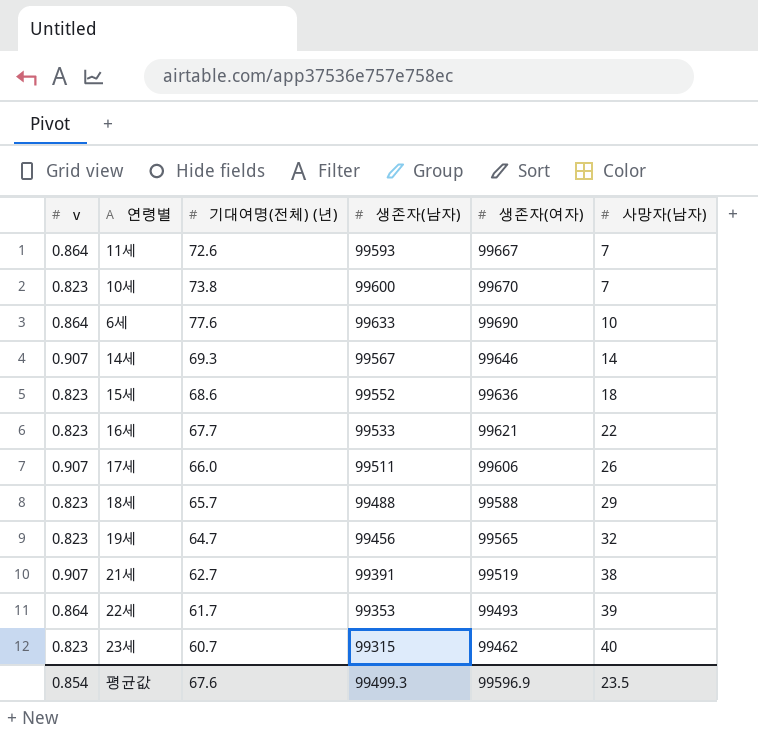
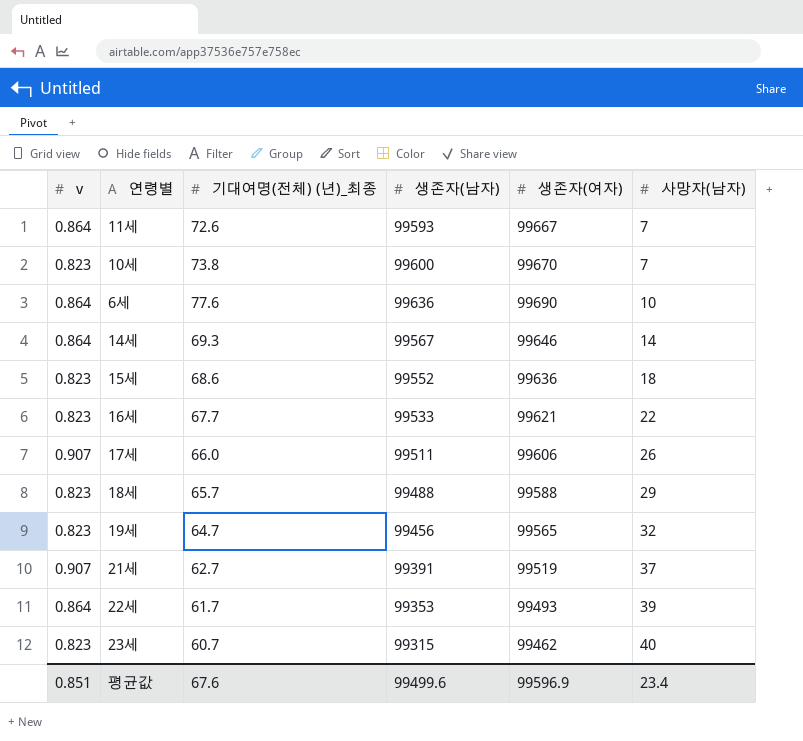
column name: 기대여명(전체) (년) -> 기대여명(전체) (년)_최종
6세 | 생존자(남자): 99633 -> 99636
14세 | v: 0.907 -> 0.864
21세 | 사망자(남자): 38 -> 37
평균값 | v: 0.854 -> 0.851
평균값 | 생존자(남자): 99499.3 -> 99499.6
평균값 | 사망자(남자): 23.5 -> 23.4

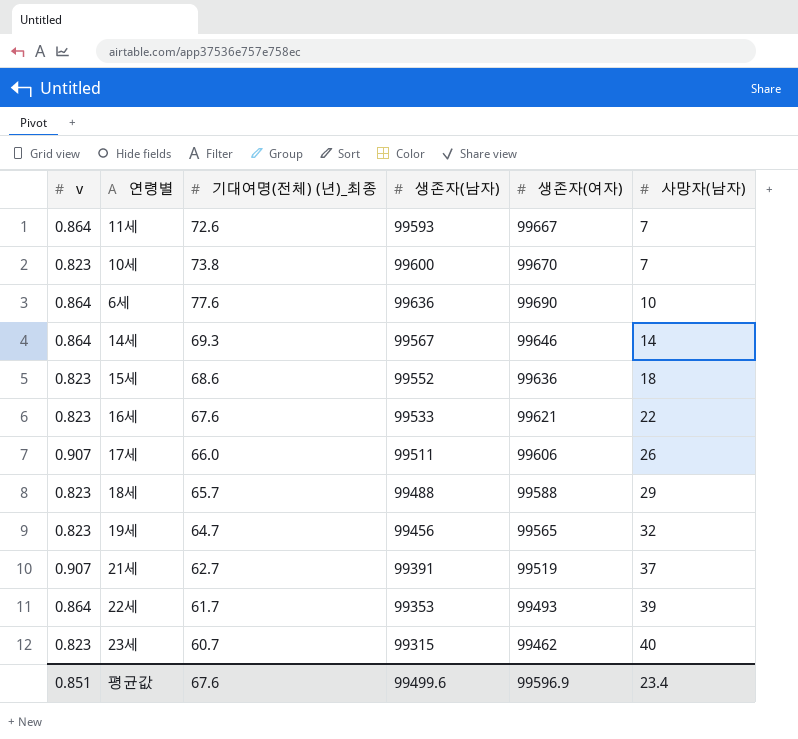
16세 | 기대여명(전체) (년)_최종: 67.7 -> 67.6

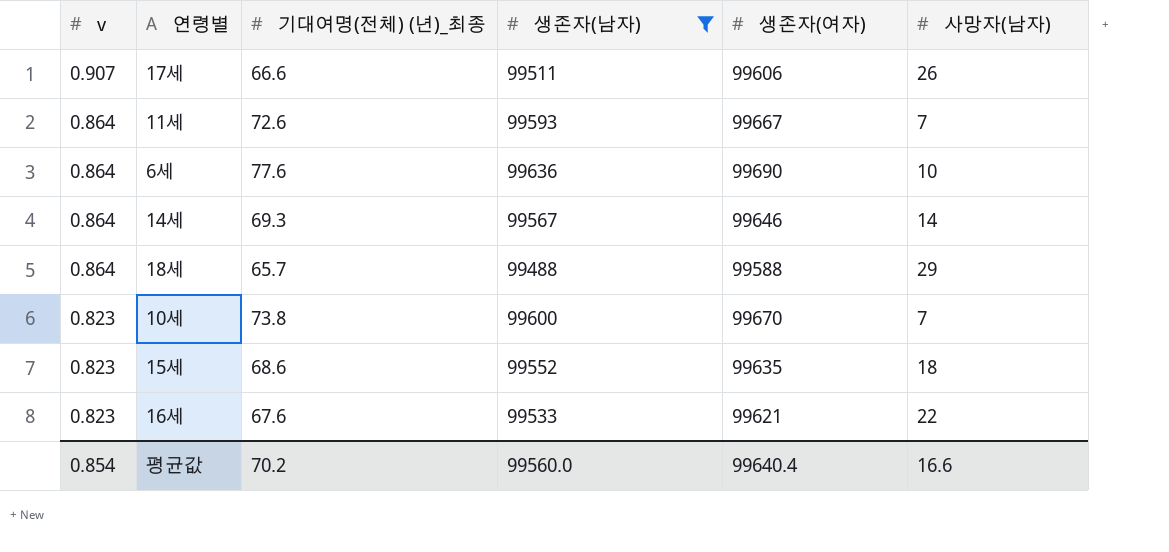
filter: none -> 생존자(남자) >= 99488
row order: 사망자(남자) ascending -> v descending
17세 | 기대여명(전체) (년)_최종: 66.0 -> 66.6
18세 | v: 0.823 -> 0.864
15세 | 생존자(여자): 99636 -> 99635
평균값 | v: 0.851 -> 0.854
평균값 | 기대여명(전체) (년)_최종: 67.6 -> 70.2
평균값 | 생존자(남자): 99499.6 -> 99560.0
평균값 | 생존자(여자): 99596.9 -> 99640.4
평균값 | 사망자(남자): 23.4 -> 16.6

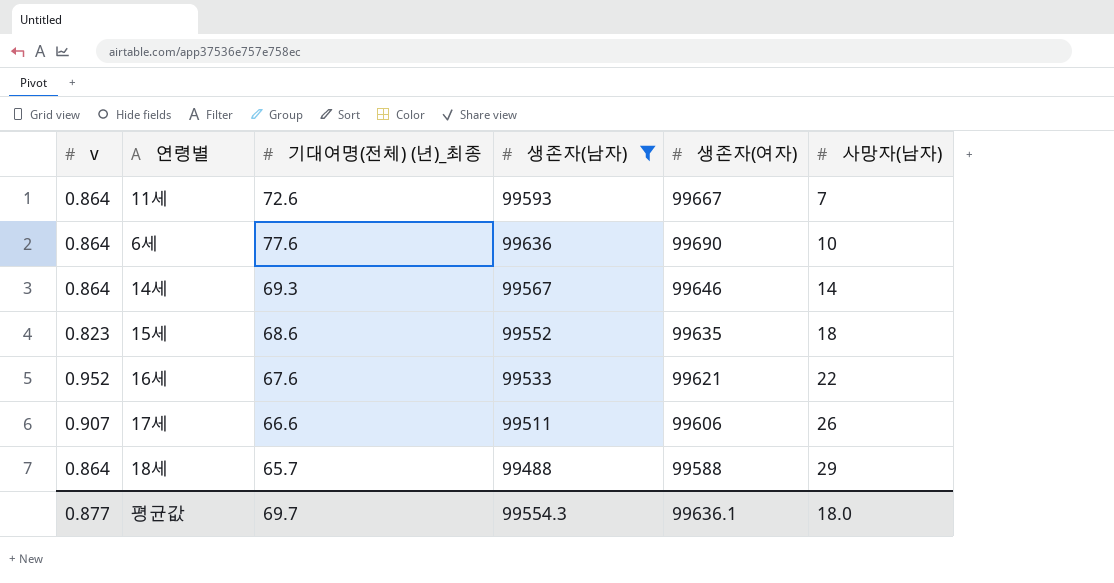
row order: v descending -> 사망자(남자) ascending
row 10세: 0.823 | 73.8 | 99600 | 99670 | 7 -> none
16세 | v: 0.823 -> 0.952
평균값 | v: 0.854 -> 0.877
평균값 | 기대여명(전체) (년)_최종: 70.2 -> 69.7
평균값 | 생존자(남자): 99560.0 -> 99554.3
평균값 | 생존자(여자): 99640.4 -> 99636.1
평균값 | 사망자(남자): 16.6 -> 18.0

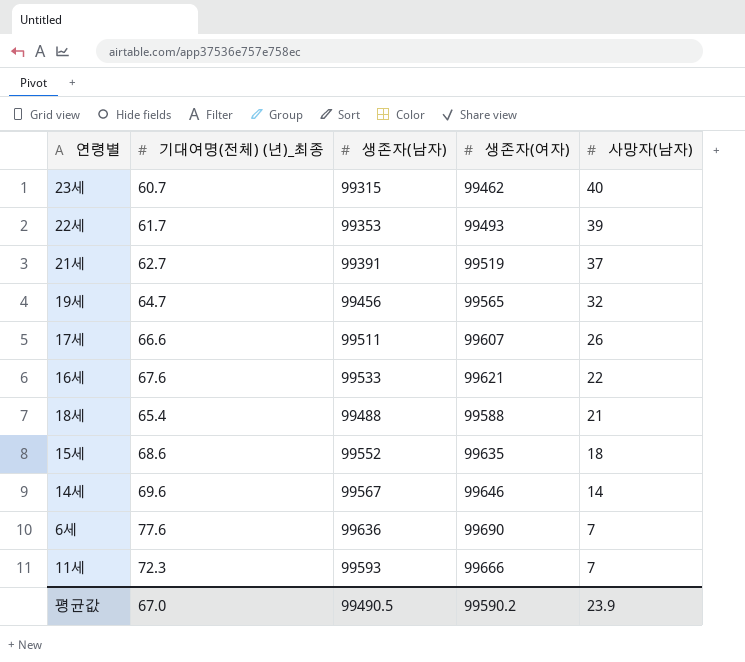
filter: 생존자(남자) >= 99488 -> none
row order: 사망자(남자) ascending -> 사망자(남자) descending
column v | position: 1 -> none
17세 | 생존자(여자): 99606 -> 99607
18세 | 기대여명(전체) (년)_최종: 65.7 -> 65.4
18세 | 사망자(남자): 29 -> 21
14세 | 기대여명(전체) (년)_최종: 69.3 -> 69.6
6세 | 사망자(남자): 10 -> 7
11세 | 기대여명(전체) (년)_최종: 72.6 -> 72.3
11세 | 생존자(여자): 99667 -> 99666
평균값 | 기대여명(전체) (년)_최종: 69.7 -> 67.0
평균값 | 생존자(남자): 99554.3 -> 99490.5
평균값 | 생존자(여자): 99636.1 -> 99590.2
평균값 | 사망자(남자): 18.0 -> 23.9

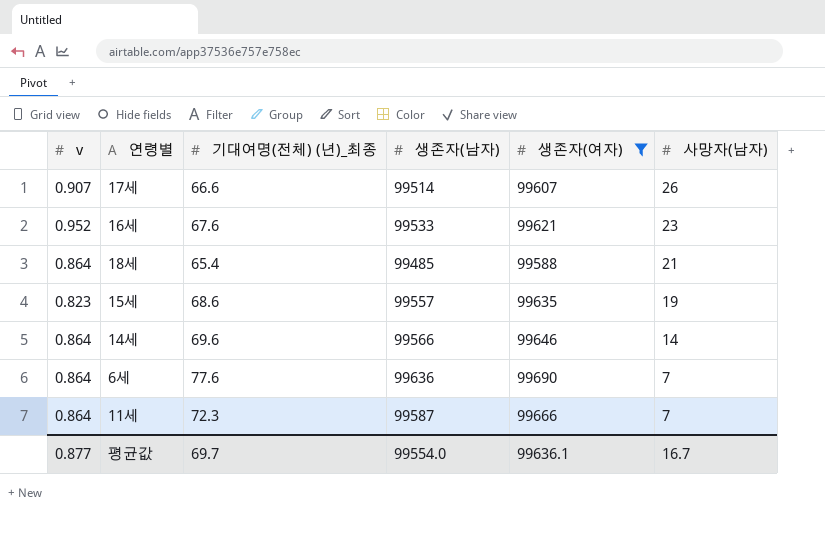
filter: none -> 생존자(여자) >= 99588
column v | position: none -> 1
17세 | 생존자(남자): 99511 -> 99514
16세 | 사망자(남자): 22 -> 23
18세 | 생존자(남자): 99488 -> 99485
15세 | 생존자(남자): 99552 -> 99557
15세 | 사망자(남자): 18 -> 19
14세 | 생존자(남자): 99567 -> 99566
11세 | 생존자(남자): 99593 -> 99587
평균값 | 기대여명(전체) (년)_최종: 67.0 -> 69.7
평균값 | 생존자(남자): 99490.5 -> 99554.0
평균값 | 생존자(여자): 99590.2 -> 99636.1
평균값 | 사망자(남자): 23.9 -> 16.7

